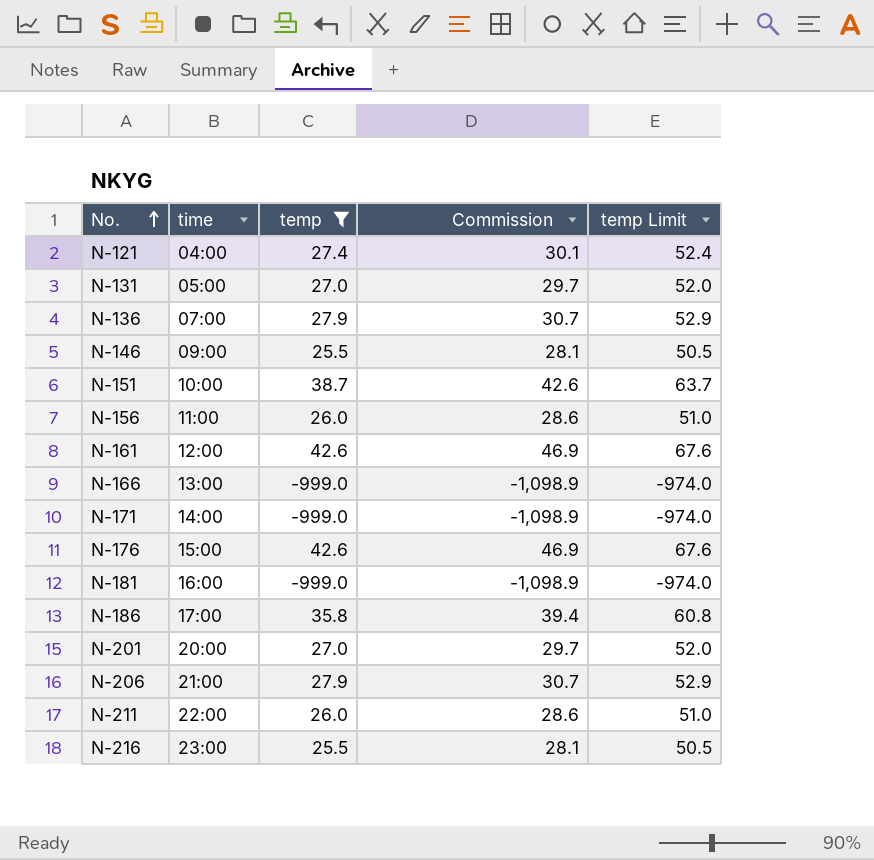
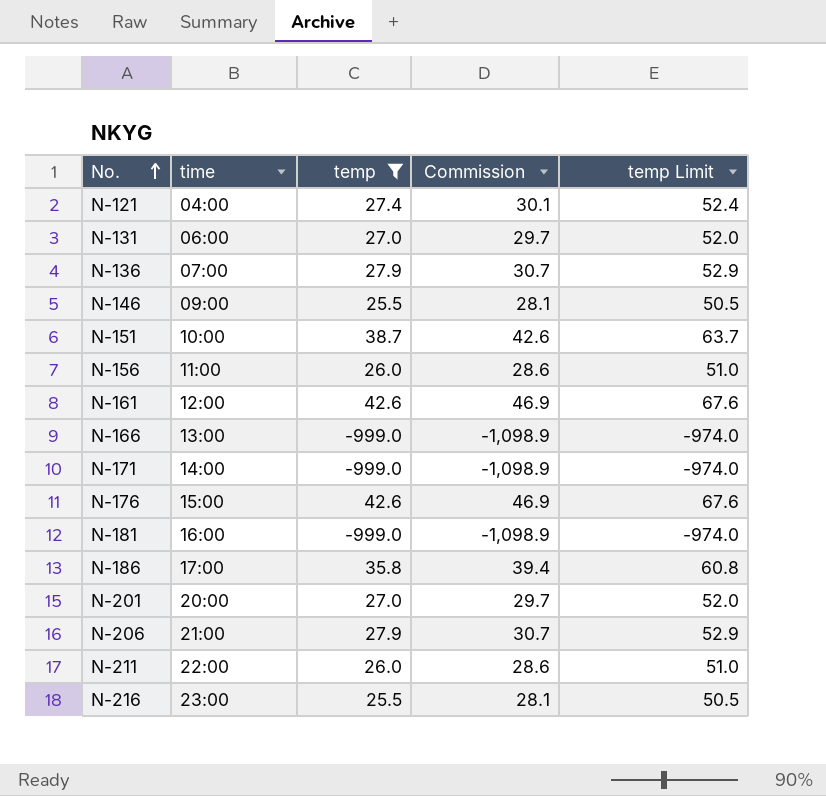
N-131 | time: 05:00 -> 06:00

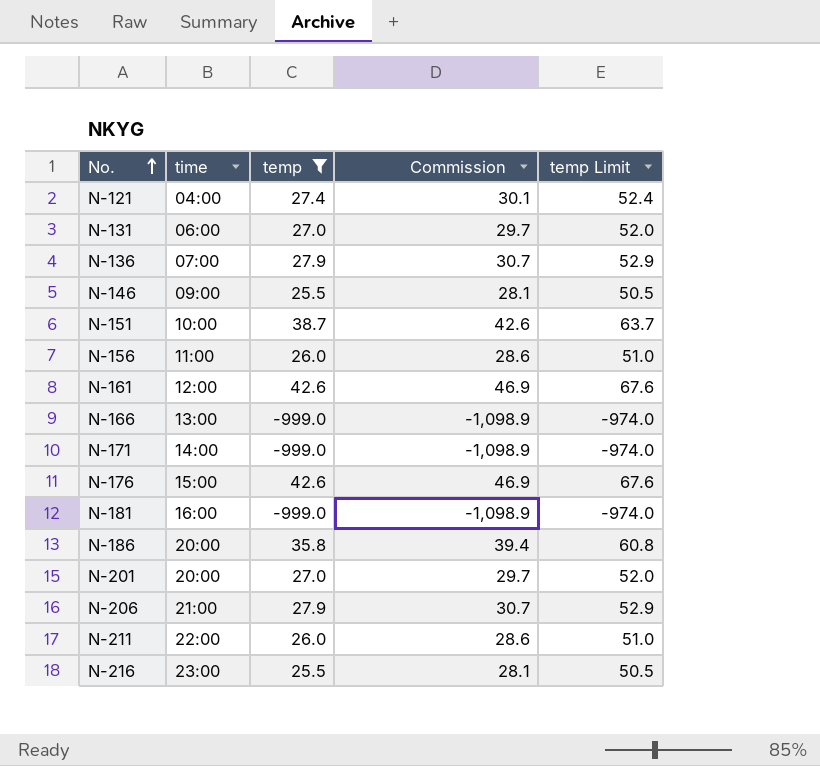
N-186 | time: 17:00 -> 20:00

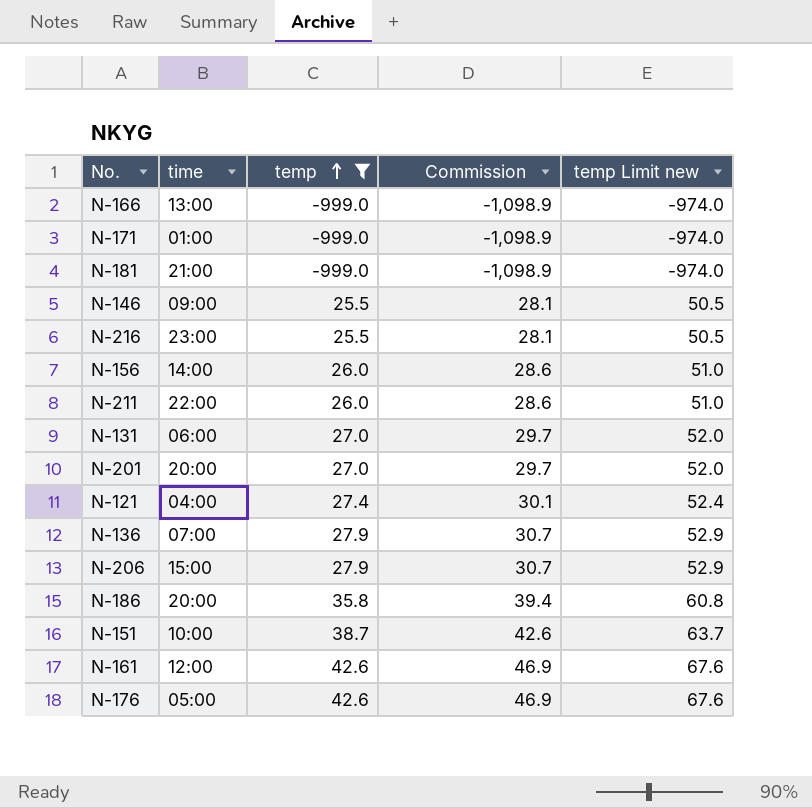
row order: No. ascending -> temp ascending
column name: temp Limit -> temp Limit new
N-171 | time: 14:00 -> 01:00
N-181 | time: 16:00 -> 21:00
N-156 | time: 11:00 -> 14:00
N-206 | time: 21:00 -> 15:00
N-176 | time: 15:00 -> 05:00

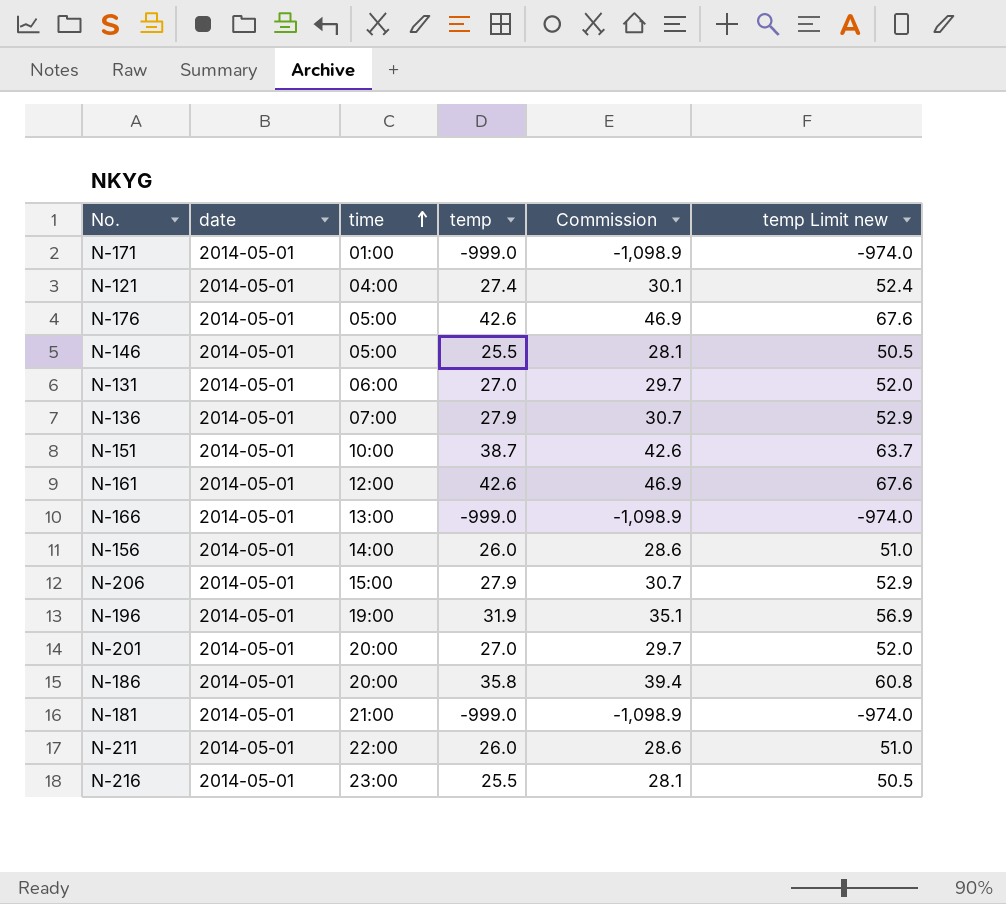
filter: temp != 31.9 -> none
row order: temp ascending -> time ascending
column date | position: none -> 2
N-146 | time: 09:00 -> 05:00

